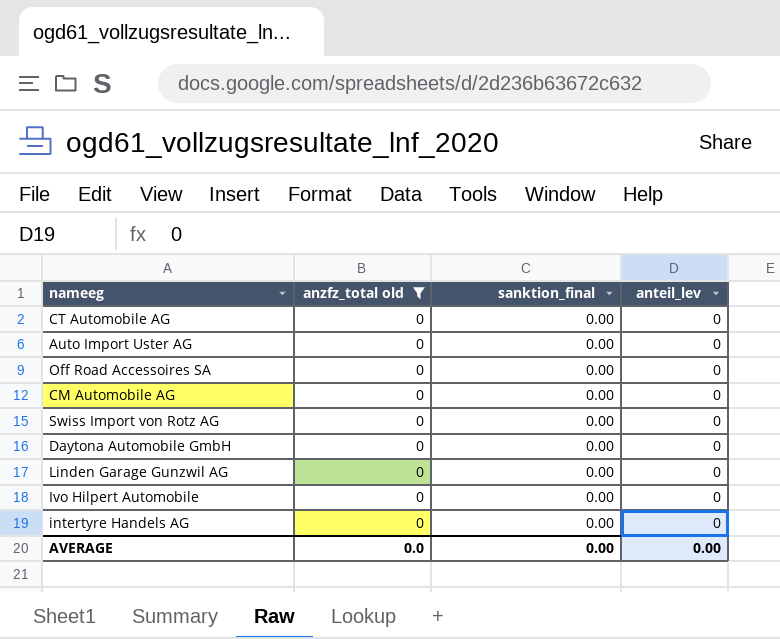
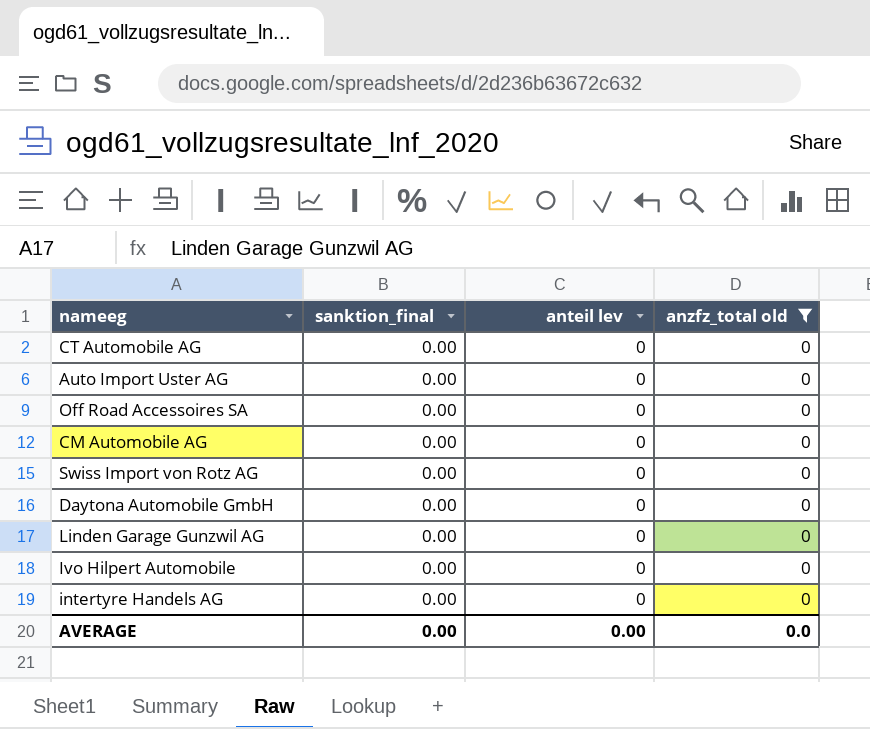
column name: anteil_lev -> anteil lev
column anzfz_total old | position: 2 -> 4

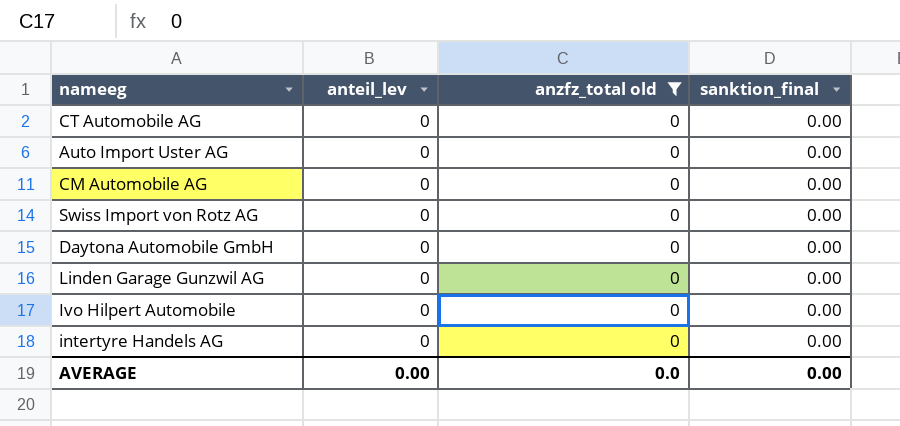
column name: anteil lev -> anteil_lev
column sanktion_final | position: 2 -> 4
row Off Road Accessoires SA: 0.00 | 0 | 0 -> none

